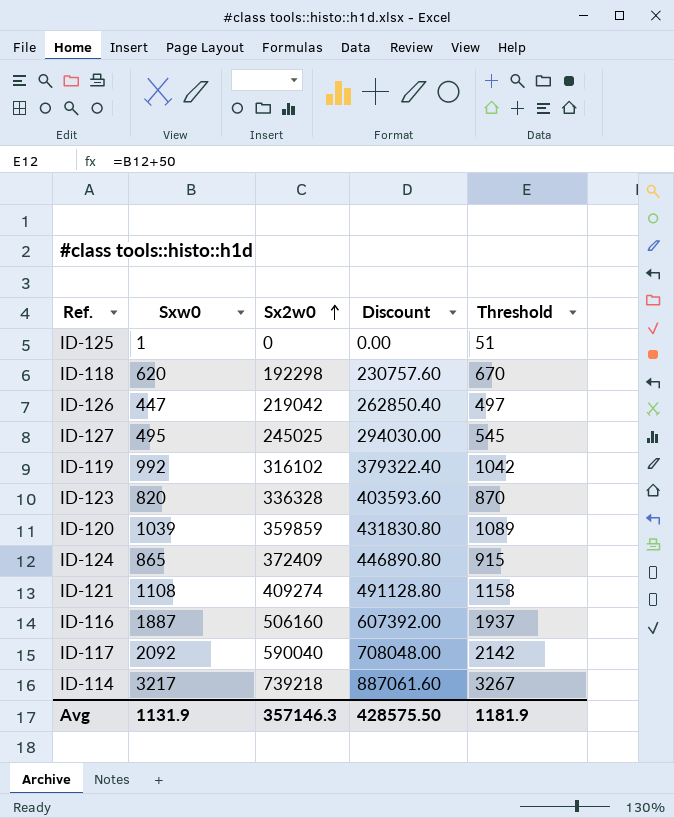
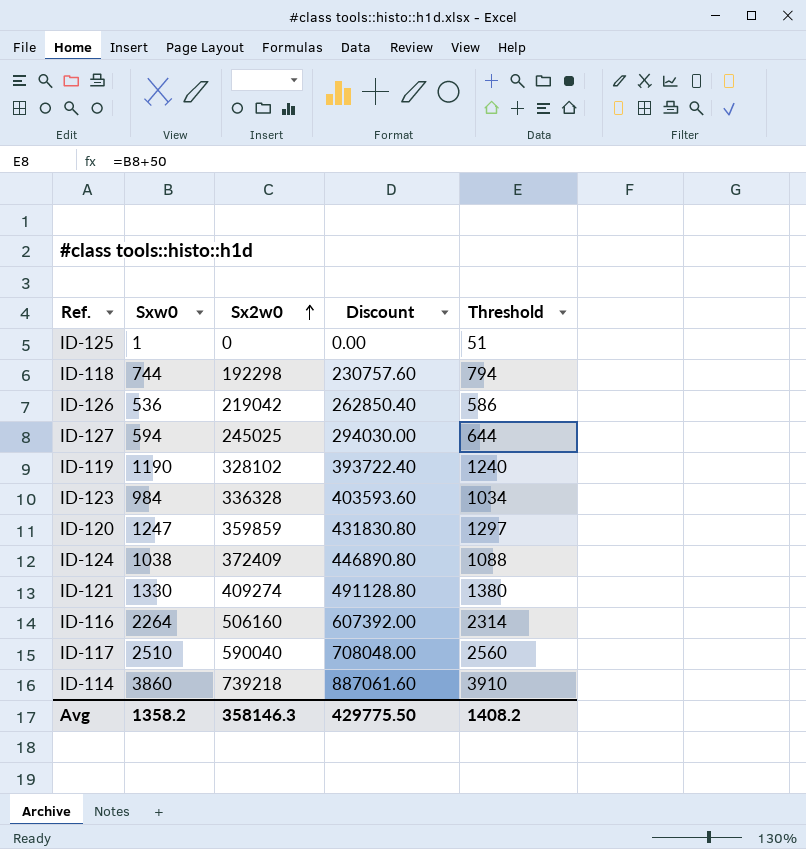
ID-118 | Sxw0: 620 -> 744
ID-118 | Threshold: 670 -> 794
ID-126 | Sxw0: 447 -> 536
ID-126 | Threshold: 497 -> 586
ID-127 | Sxw0: 495 -> 594
ID-127 | Threshold: 545 -> 644
ID-119 | Sxw0: 992 -> 1190
ID-119 | Sx2w0: 316102 -> 328102
ID-119 | Discount: 379322.40 -> 393722.40
ID-119 | Threshold: 1042 -> 1240
ID-123 | Sxw0: 820 -> 984
ID-123 | Threshold: 870 -> 1034
ID-120 | Sxw0: 1039 -> 1247
ID-120 | Threshold: 1089 -> 1297
ID-124 | Sxw0: 865 -> 1038
ID-124 | Threshold: 915 -> 1088
ID-121 | Sxw0: 1108 -> 1330
ID-121 | Threshold: 1158 -> 1380
ID-116 | Sxw0: 1887 -> 2264
ID-116 | Threshold: 1937 -> 2314
ID-117 | Sxw0: 2092 -> 2510
ID-117 | Threshold: 2142 -> 2560
ID-114 | Sxw0: 3217 -> 3860
ID-114 | Threshold: 3267 -> 3910
Avg | Sxw0: 1131.9 -> 1358.2
Avg | Sx2w0: 357146.3 -> 358146.3
Avg | Discount: 428575.50 -> 429775.50
Avg | Threshold: 1181.9 -> 1408.2

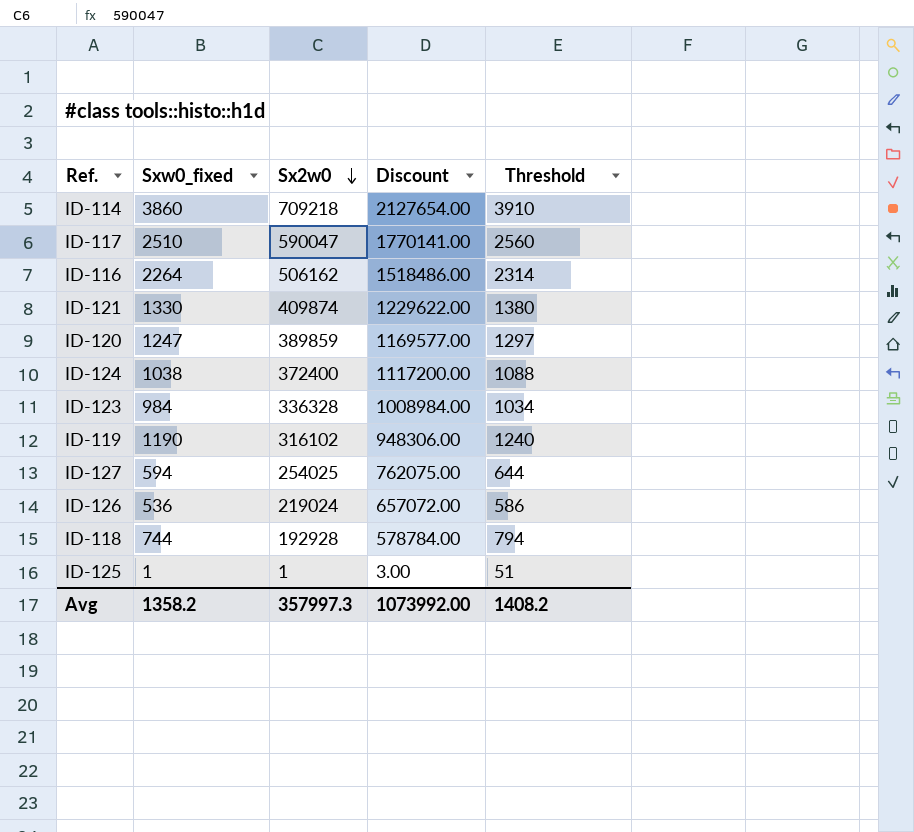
row order: Sx2w0 ascending -> Sx2w0 descending
column name: Sxw0 -> Sxw0_fixed
column Discount | formula: [Sx2w0] * 1.2 -> [Sx2w0] * 3
ID-114 | Sx2w0: 739218 -> 709218
ID-117 | Sx2w0: 590040 -> 590047
ID-116 | Sx2w0: 506160 -> 506162
ID-121 | Sx2w0: 409274 -> 409874
ID-120 | Sx2w0: 359859 -> 389859
ID-124 | Sx2w0: 372409 -> 372400
ID-119 | Sx2w0: 328102 -> 316102
ID-127 | Sx2w0: 245025 -> 254025
ID-126 | Sx2w0: 219042 -> 219024
ID-118 | Sx2w0: 192298 -> 192928
ID-125 | Sx2w0: 0 -> 1
Avg | Sx2w0: 358146.3 -> 357997.3
Avg | Discount: 429775.50 -> 1073992.00

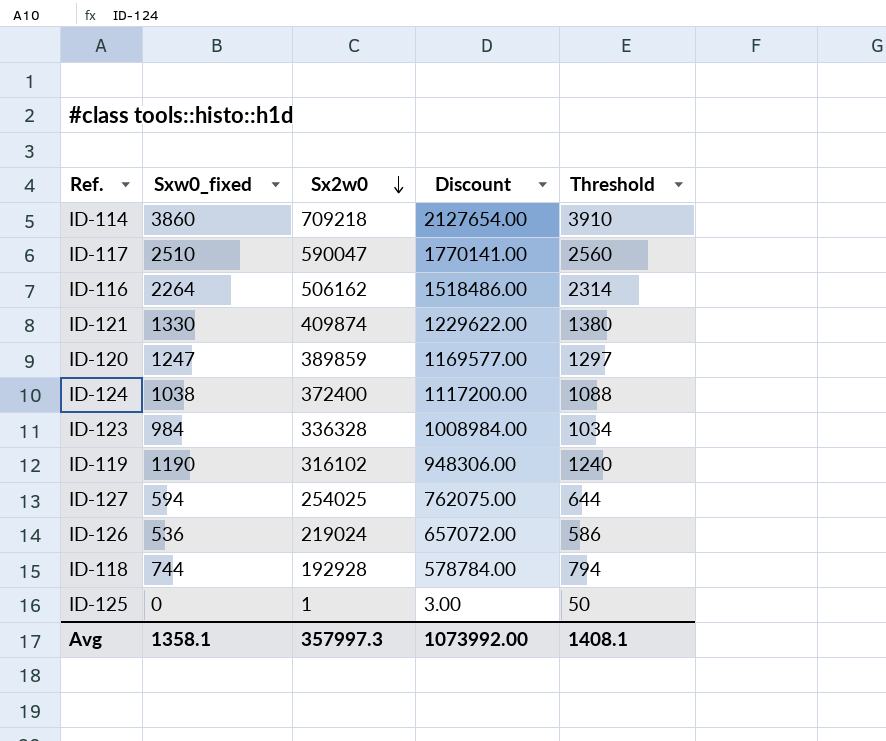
ID-125 | Sxw0_fixed: 1 -> 0
ID-125 | Threshold: 51 -> 50
Avg | Sxw0_fixed: 1358.2 -> 1358.1
Avg | Threshold: 1408.2 -> 1408.1

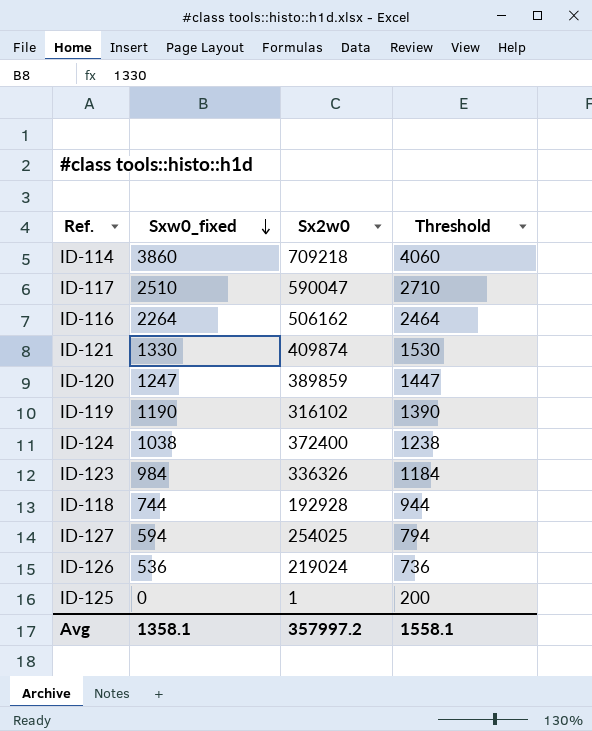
row order: Sx2w0 descending -> Sxw0_fixed descending
column Discount | formula: [Sx2w0] * 3 -> none
column Threshold | formula: [Sxw0_fixed] + 50 -> [Sxw0_fixed] + 200
ID-123 | Sx2w0: 336328 -> 336326
Avg | Sx2w0: 357997.3 -> 357997.2
Avg | Threshold: 1408.1 -> 1558.1

